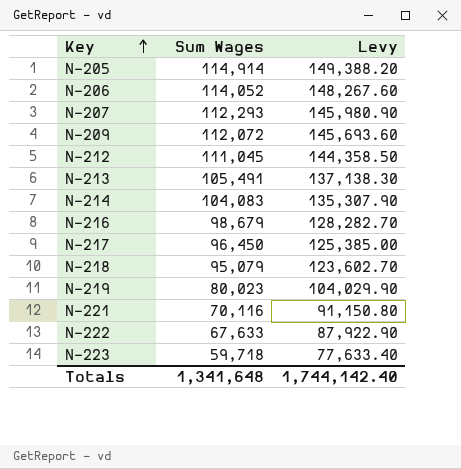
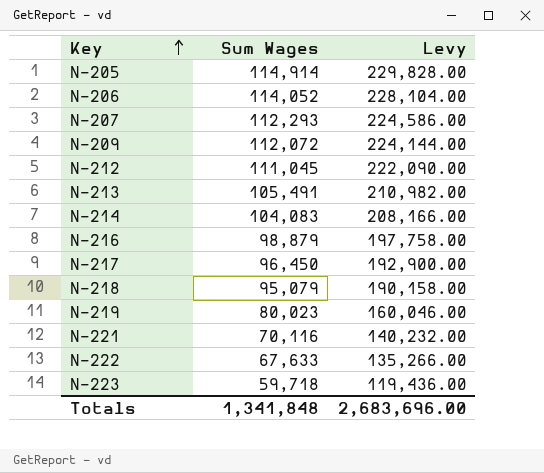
column Levy | formula: [Sum Wages] * 1.3 -> [Sum Wages] * 2
N-216 | Sum Wages: 98,679 -> 98,879
Totals | Sum Wages: 1,341,648 -> 1,341,848
Totals | Levy: 1,744,142.40 -> 2,683,696.00

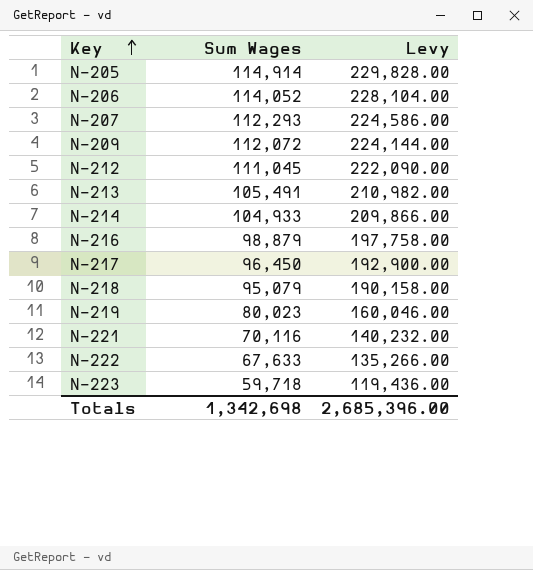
N-214 | Sum Wages: 104,083 -> 104,933
N-214 | Levy: 208,166.00 -> 209,866.00
Totals | Sum Wages: 1,341,848 -> 1,342,698
Totals | Levy: 2,683,696.00 -> 2,685,396.00

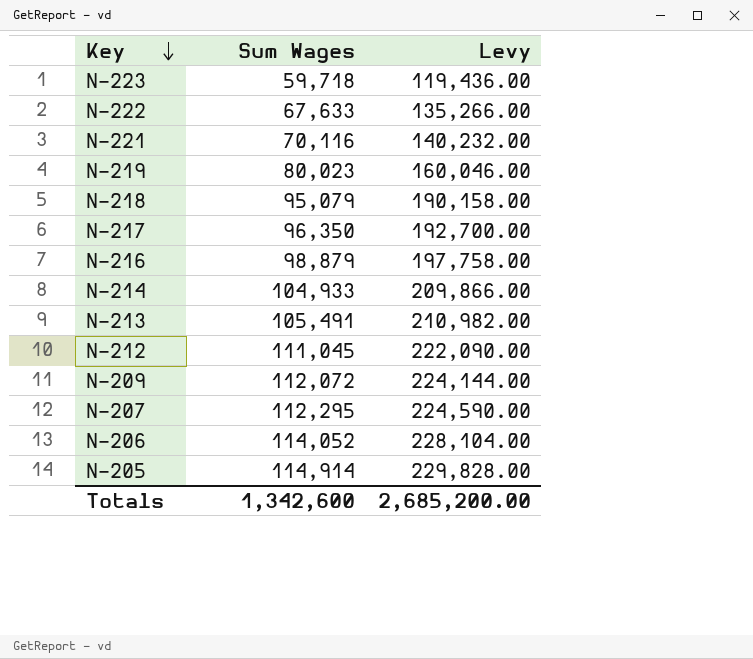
row order: Key ascending -> Key descending
N-217 | Sum Wages: 96,450 -> 96,350
N-217 | Levy: 192,900.00 -> 192,700.00
N-207 | Sum Wages: 112,293 -> 112,295
N-207 | Levy: 224,586.00 -> 224,590.00
Totals | Sum Wages: 1,342,698 -> 1,342,600
Totals | Levy: 2,685,396.00 -> 2,685,200.00

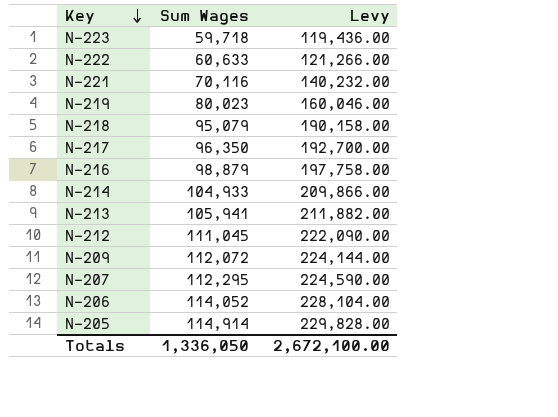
N-222 | Sum Wages: 67,633 -> 60,633
N-222 | Levy: 135,266.00 -> 121,266.00
N-213 | Sum Wages: 105,491 -> 105,941
N-213 | Levy: 210,982.00 -> 211,882.00
Totals | Sum Wages: 1,342,600 -> 1,336,050
Totals | Levy: 2,685,200.00 -> 2,672,100.00

